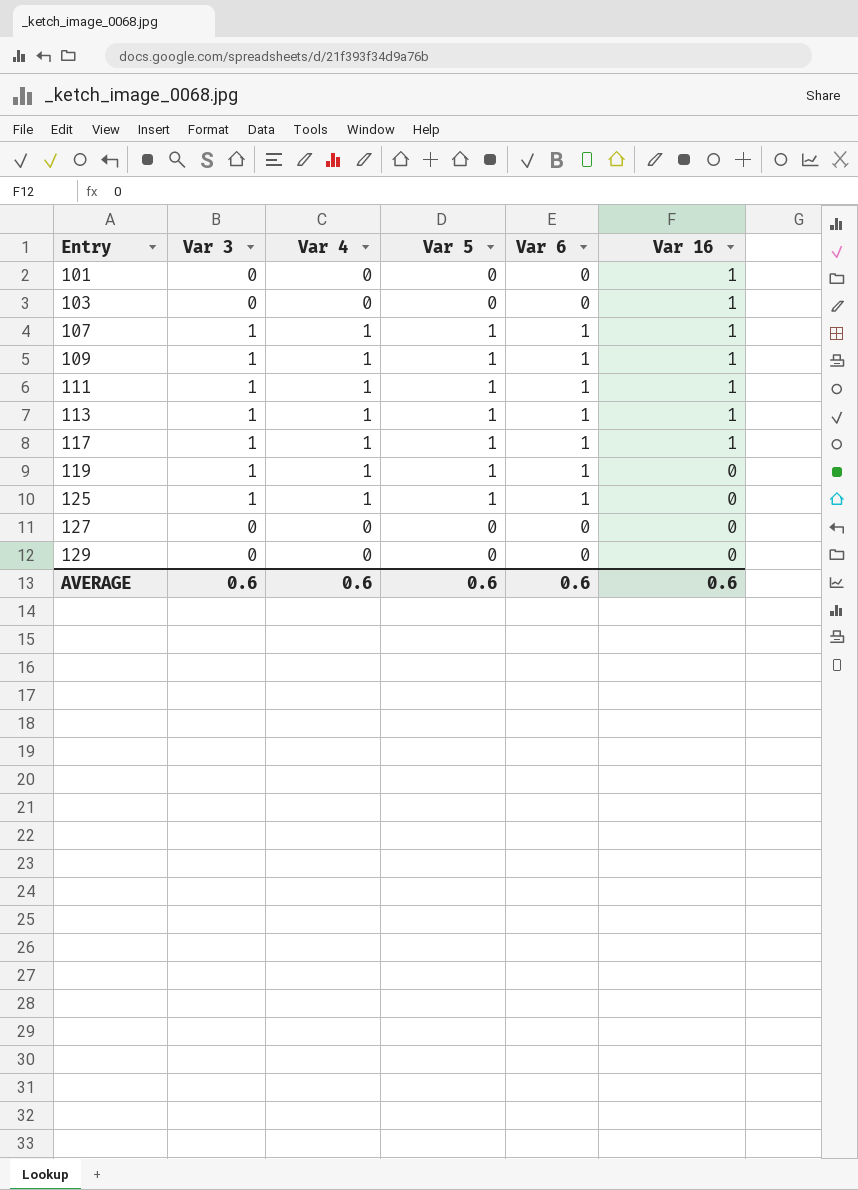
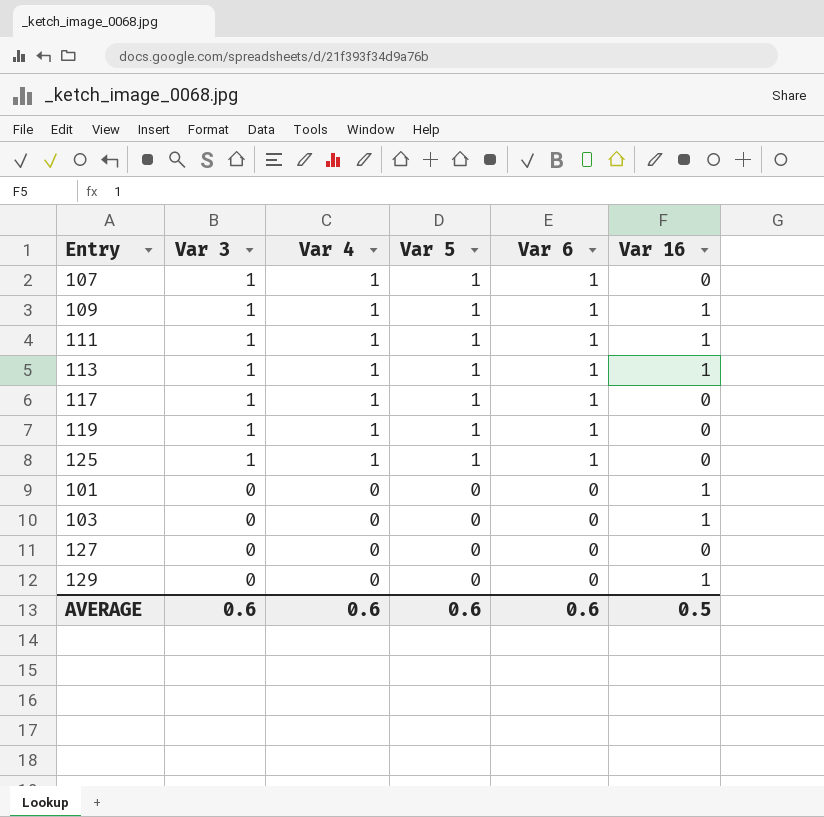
row order: Entry ascending -> Var 3 descending
107 | Var 16: 1 -> 0
117 | Var 16: 1 -> 0
129 | Var 16: 0 -> 1
AVERAGE | Var 16: 0.6 -> 0.5

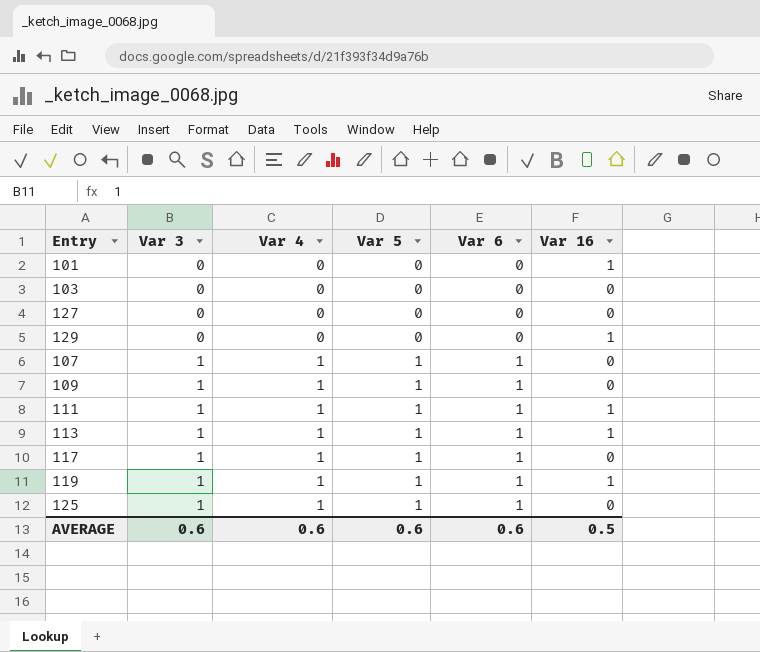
row order: Var 3 descending -> Var 3 ascending
103 | Var 16: 1 -> 0
109 | Var 16: 1 -> 0
119 | Var 16: 0 -> 1

